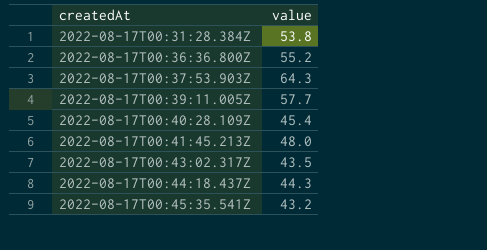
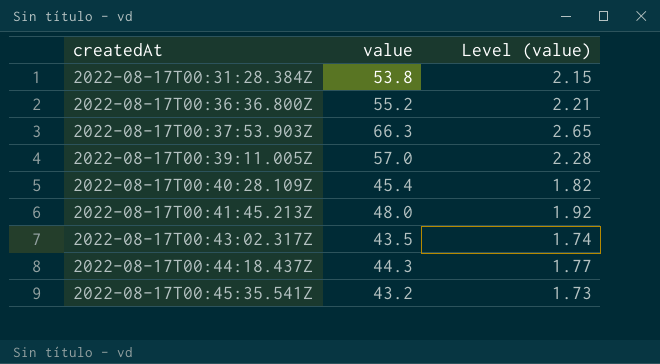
column Level (value) | formula: none -> [value] * 0.04
2022-08-17T00:37:53.903Z | value: 64.3 -> 66.3
2022-08-17T00:39:11.005Z | value: 57.7 -> 57.0

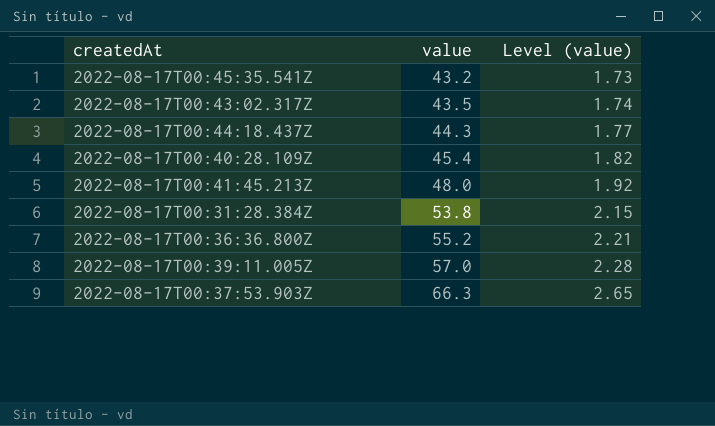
row order: createdAt ascending -> value ascending

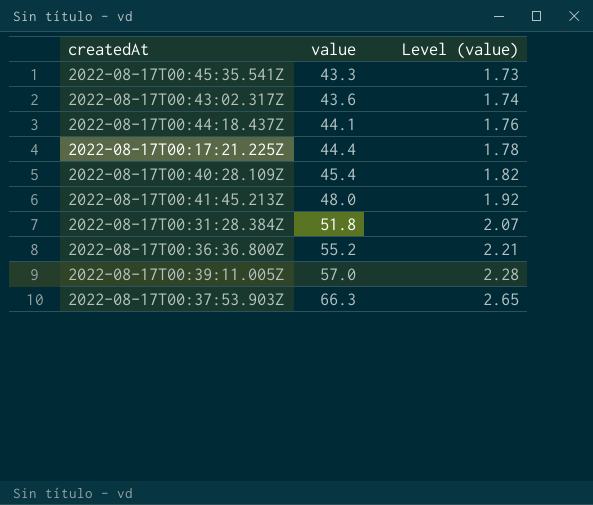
2022-08-17T00:45:35.541Z | value: 43.2 -> 43.3
2022-08-17T00:43:02.317Z | value: 43.5 -> 43.6
2022-08-17T00:44:18.437Z | value: 44.3 -> 44.1
2022-08-17T00:44:18.437Z | Level (value): 1.77 -> 1.76
row 2022-08-17T00:17:21.225Z: none -> 44.4 | 1.78
2022-08-17T00:31:28.384Z | value: 53.8 -> 51.8
2022-08-17T00:31:28.384Z | Level (value): 2.15 -> 2.07

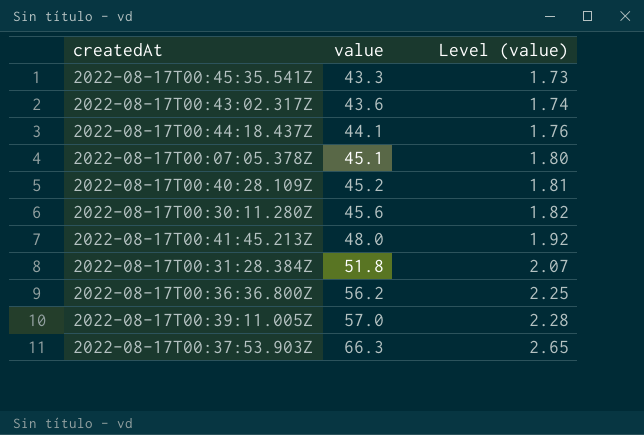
row 2022-08-17T00:17:21.225Z: 44.4 | 1.78 -> none
row 2022-08-17T00:07:05.378Z: none -> 45.1 | 1.80
2022-08-17T00:40:28.109Z | value: 45.4 -> 45.2
2022-08-17T00:40:28.109Z | Level (value): 1.82 -> 1.81
row 2022-08-17T00:30:11.280Z: none -> 45.6 | 1.82
2022-08-17T00:36:36.800Z | value: 55.2 -> 56.2
2022-08-17T00:36:36.800Z | Level (value): 2.21 -> 2.25

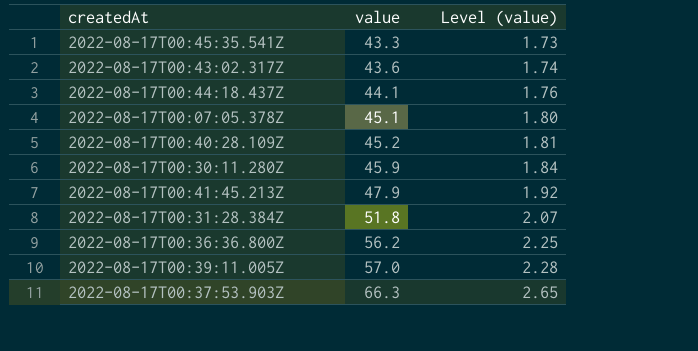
2022-08-17T00:30:11.280Z | value: 45.6 -> 45.9
2022-08-17T00:30:11.280Z | Level (value): 1.82 -> 1.84
2022-08-17T00:41:45.213Z | value: 48.0 -> 47.9

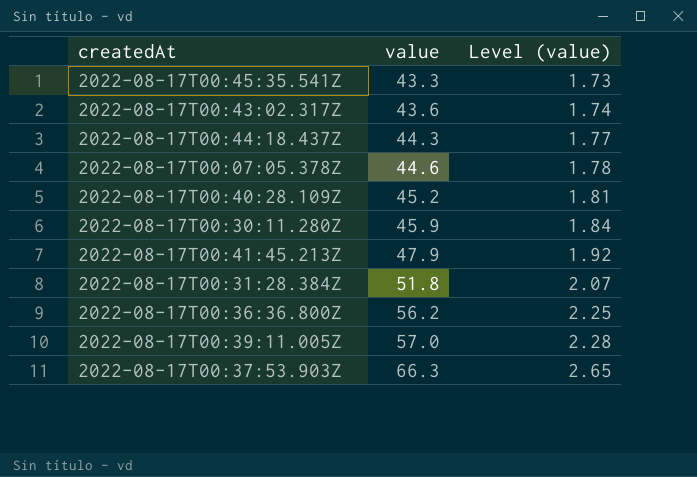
2022-08-17T00:44:18.437Z | value: 44.1 -> 44.3
2022-08-17T00:44:18.437Z | Level (value): 1.76 -> 1.77
2022-08-17T00:07:05.378Z | value: 45.1 -> 44.6
2022-08-17T00:07:05.378Z | Level (value): 1.80 -> 1.78

